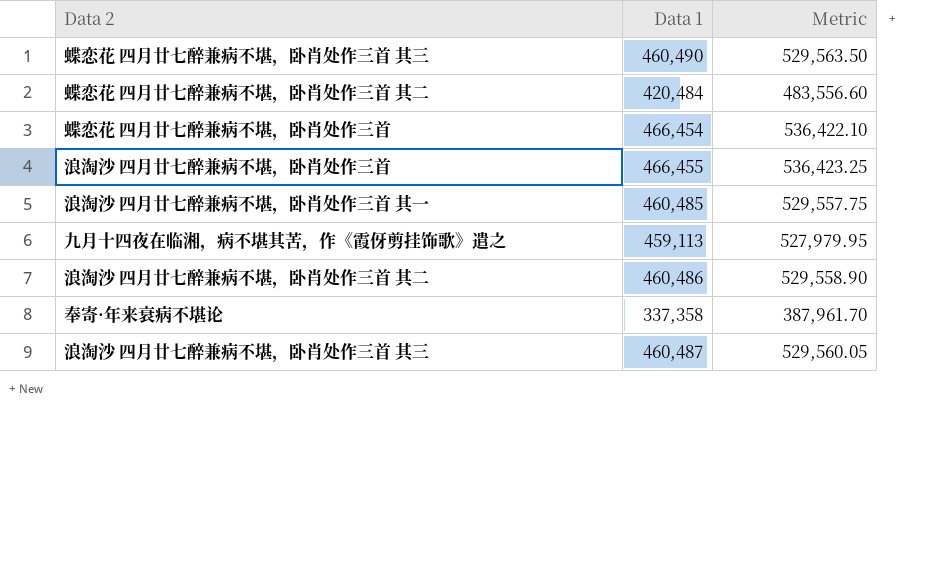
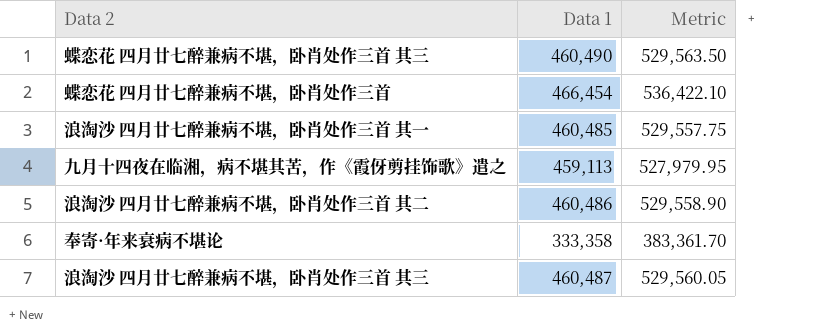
row 蝶恋花 四月廿七醉兼病不堪，卧肖处作三首 其二: 420,484 | 483,556.60 -> none
row 浪淘沙 四月廿七醉兼病不堪，卧肖处作三首: 466,455 | 536,423.25 -> none
奉寄·年来衰病不堪论 | Data 1: 337,358 -> 333,358
奉寄·年来衰病不堪论 | Metric: 387,961.70 -> 383,361.70

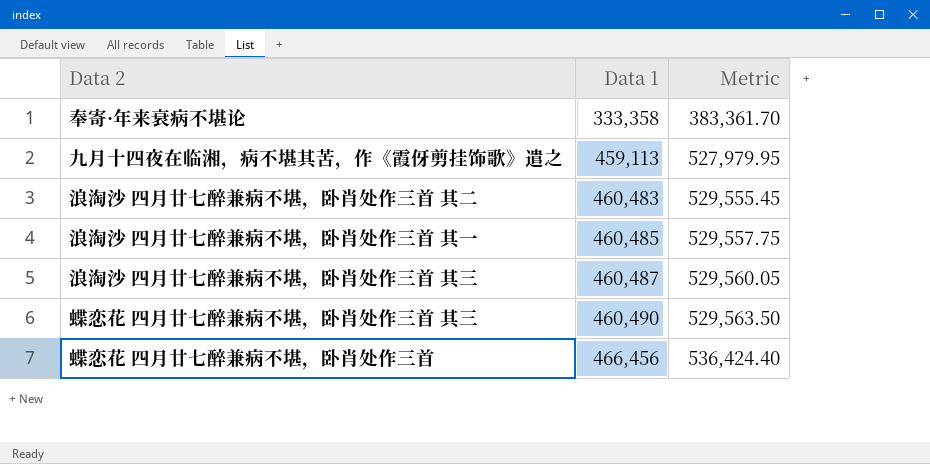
row order: none -> Data 1 ascending
浪淘沙 四月廿七醉兼病不堪，卧肖处作三首 其二 | Data 1: 460,486 -> 460,483
浪淘沙 四月廿七醉兼病不堪，卧肖处作三首 其二 | Metric: 529,558.90 -> 529,555.45
蝶恋花 四月廿七醉兼病不堪，卧肖处作三首 | Data 1: 466,454 -> 466,456
蝶恋花 四月廿七醉兼病不堪，卧肖处作三首 | Metric: 536,422.10 -> 536,424.40

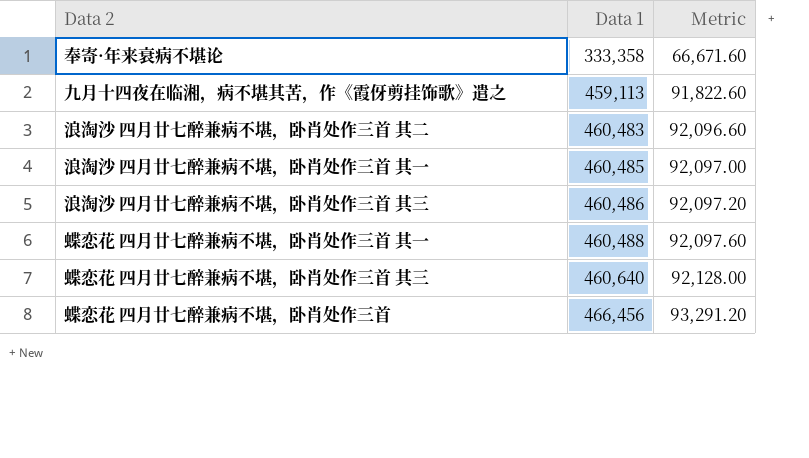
column Metric | formula: [Data 1] * 1.15 -> [Data 1] * 0.2
浪淘沙 四月廿七醉兼病不堪，卧肖处作三首 其三 | Data 1: 460,487 -> 460,486
row 蝶恋花 四月廿七醉兼病不堪，卧肖处作三首 其一: none -> 460,488 | 92,097.60
蝶恋花 四月廿七醉兼病不堪，卧肖处作三首 其三 | Data 1: 460,490 -> 460,640

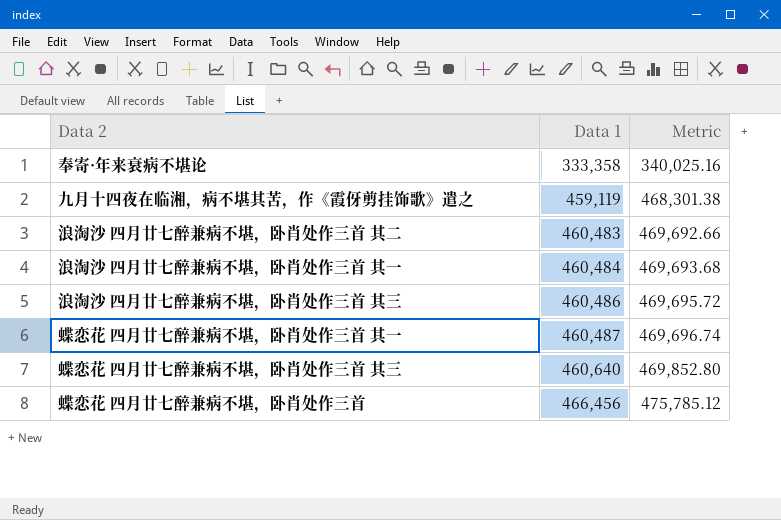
column Metric | formula: [Data 1] * 0.2 -> [Data 1] * 1.02
九月十四夜在临湘，病不堪其苦，作《霞伢剪挂饰歌》遣之 | Data 1: 459,113 -> 459,119
浪淘沙 四月廿七醉兼病不堪，卧肖处作三首 其一 | Data 1: 460,485 -> 460,484
蝶恋花 四月廿七醉兼病不堪，卧肖处作三首 其一 | Data 1: 460,488 -> 460,487

